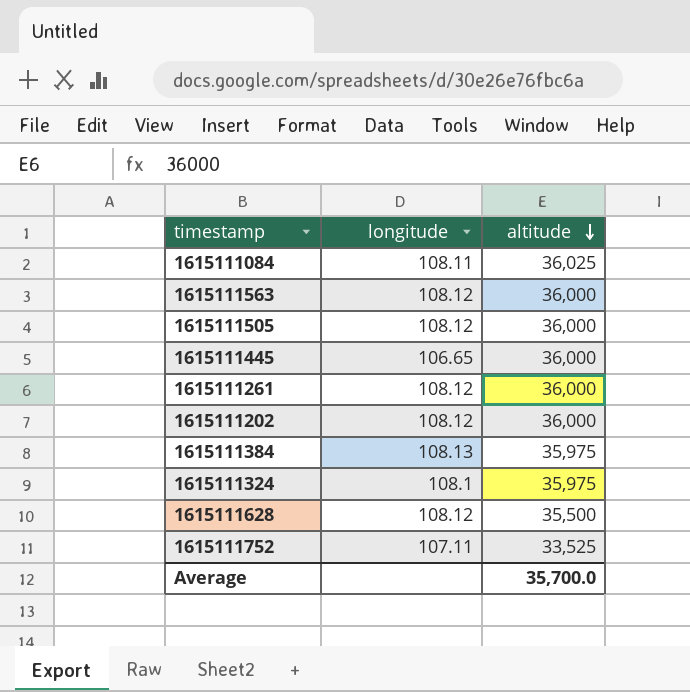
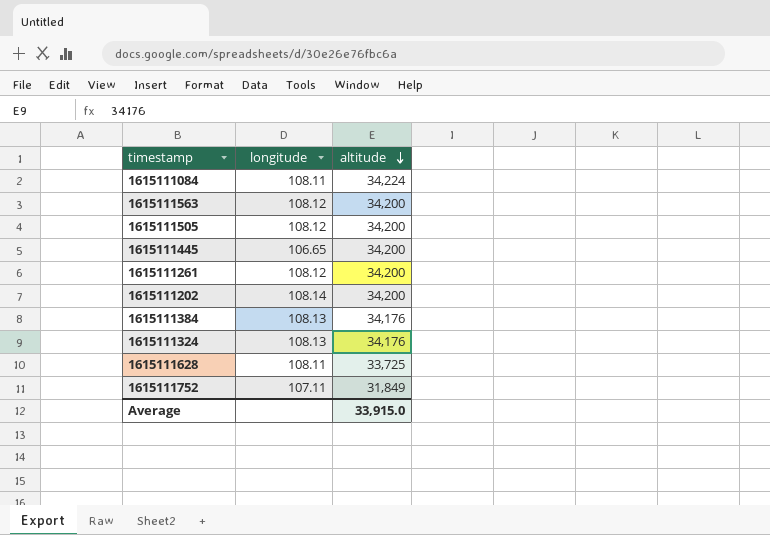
1615111084 | altitude: 36,025 -> 34,224
1615111563 | altitude: 36,000 -> 34,200
1615111505 | altitude: 36,000 -> 34,200
1615111445 | altitude: 36,000 -> 34,200
1615111261 | altitude: 36,000 -> 34,200
1615111202 | longitude: 108.12 -> 108.14
1615111202 | altitude: 36,000 -> 34,200
1615111384 | altitude: 35,975 -> 34,176
1615111324 | longitude: 108.1 -> 108.13
1615111324 | altitude: 35,975 -> 34,176
1615111628 | longitude: 108.12 -> 108.11
1615111628 | altitude: 35,500 -> 33,725
1615111752 | altitude: 33,525 -> 31,849
Average | altitude: 35,700.0 -> 33,915.0

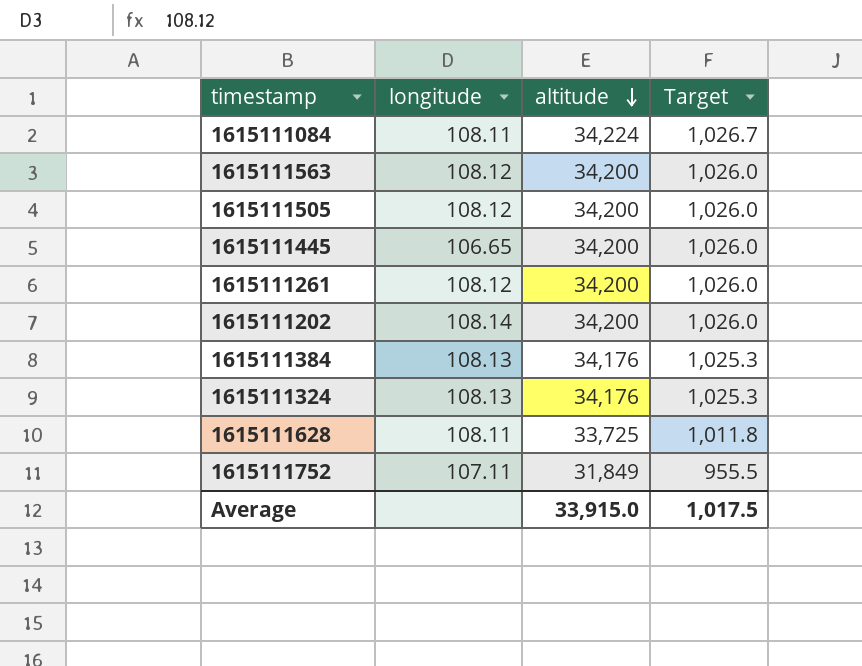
column Target | formula: none -> [altitude] * 0.03

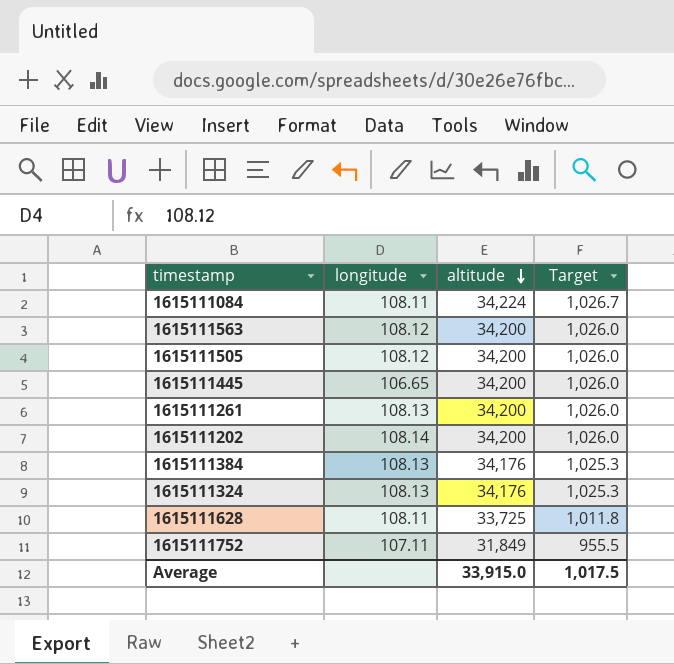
1615111261 | longitude: 108.12 -> 108.13

